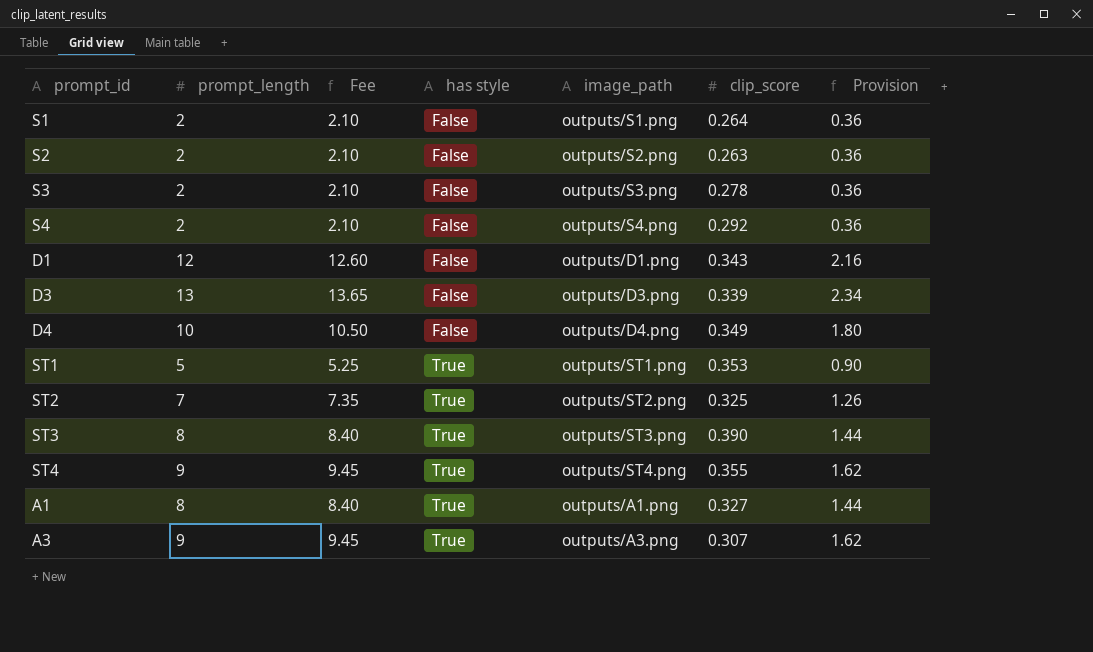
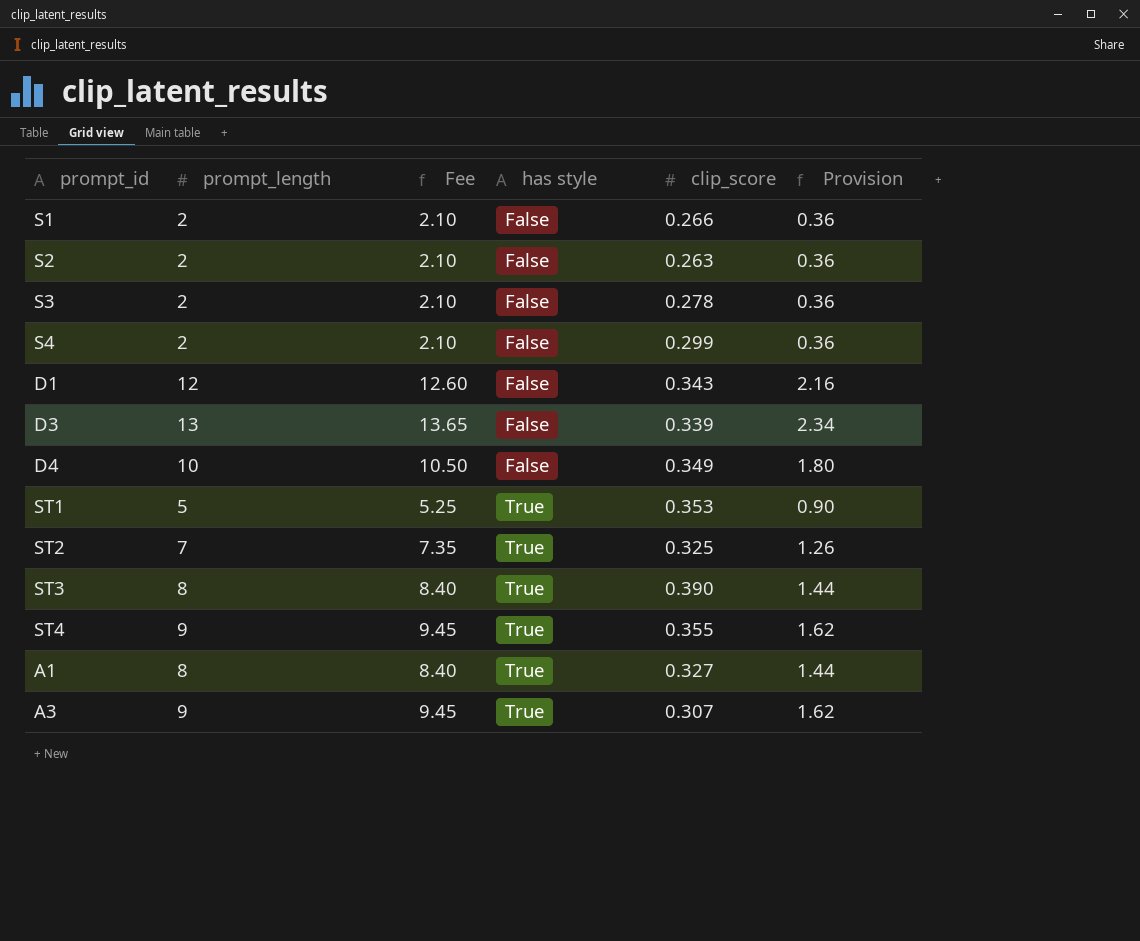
column image_path | position: 5 -> none
S1 | clip_score: 0.264 -> 0.266
S4 | clip_score: 0.292 -> 0.299

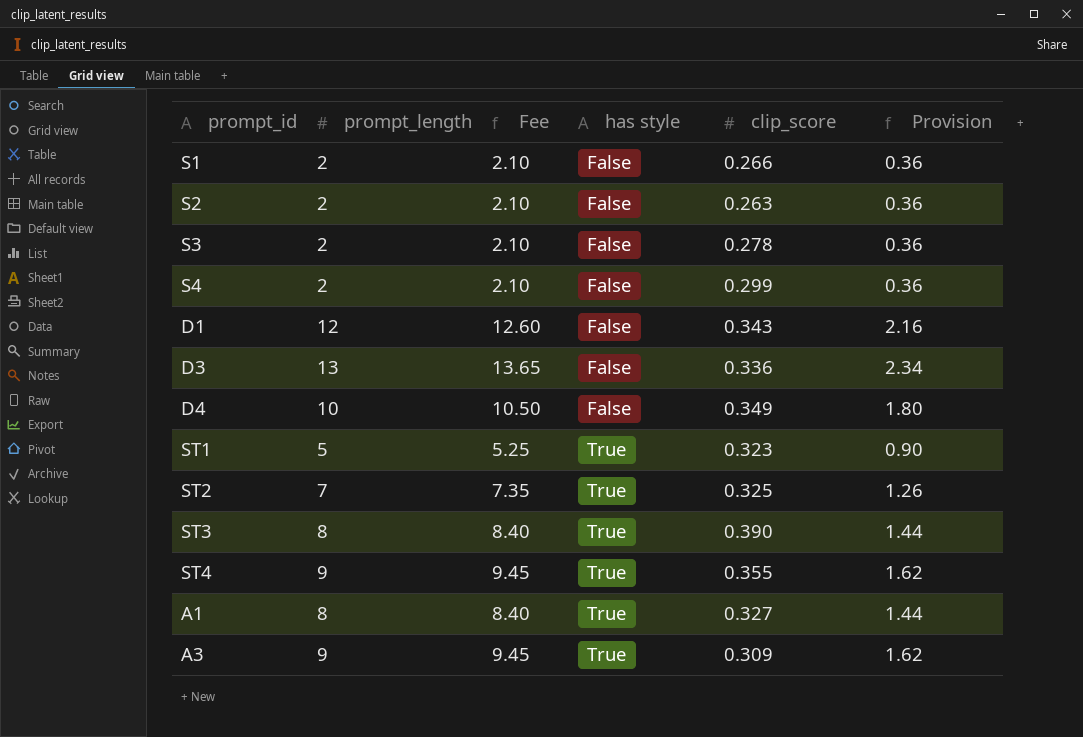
D3 | clip_score: 0.339 -> 0.336
ST1 | clip_score: 0.353 -> 0.323
A3 | clip_score: 0.307 -> 0.309

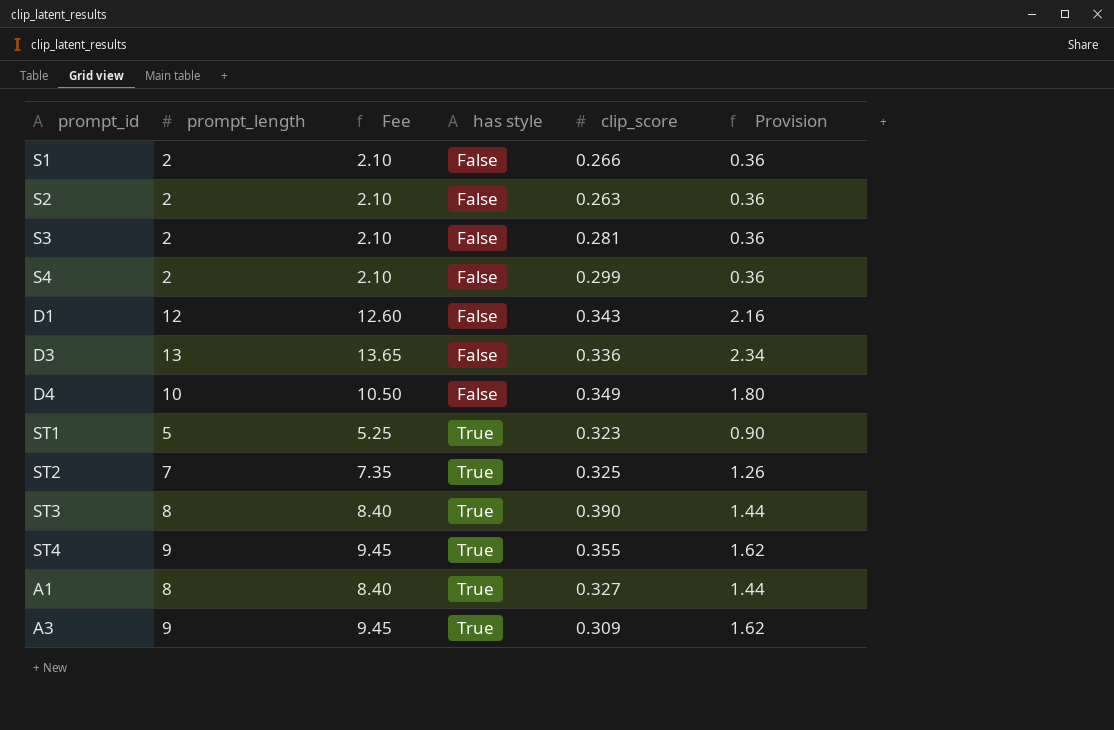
S3 | clip_score: 0.278 -> 0.281

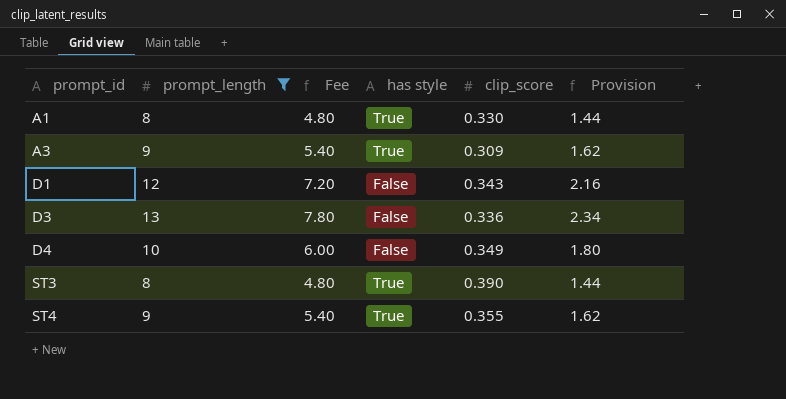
filter: none -> prompt_length >= 8
row order: has style ascending -> prompt_id ascending
column Fee | formula: [prompt_length] * 1.05 -> [prompt_length] * 0.6
A1 | clip_score: 0.327 -> 0.330

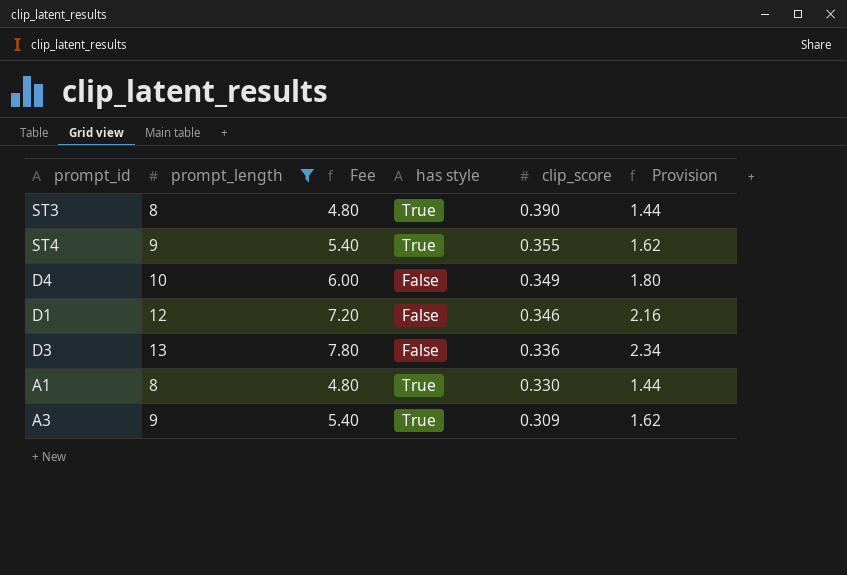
row order: prompt_id ascending -> clip_score descending
D1 | clip_score: 0.343 -> 0.346

